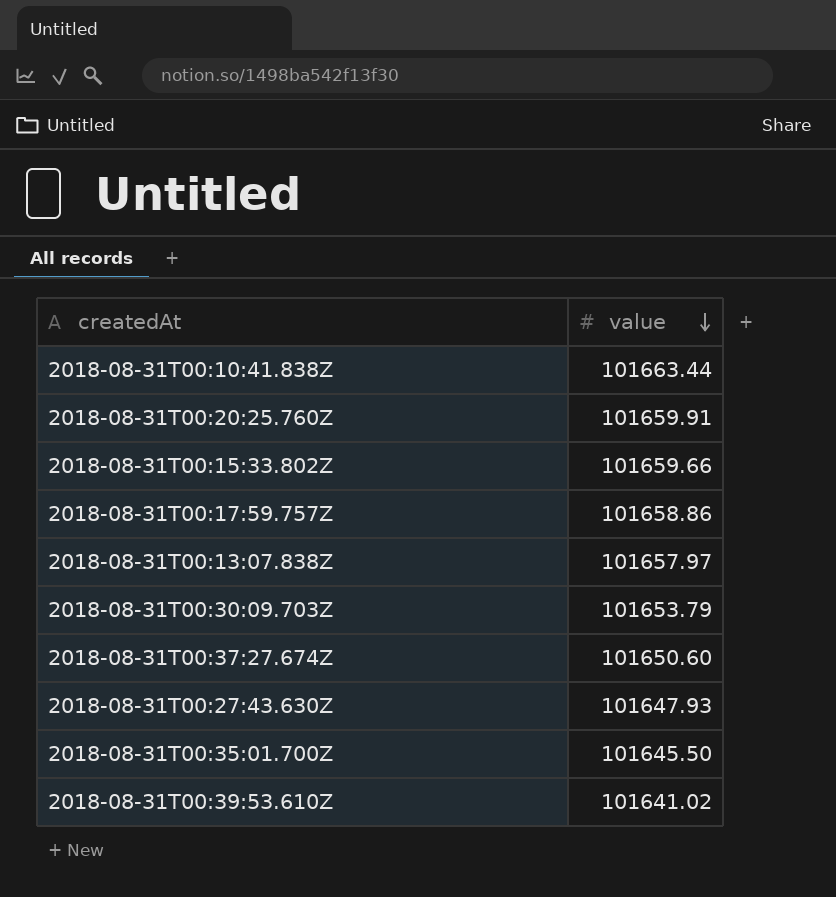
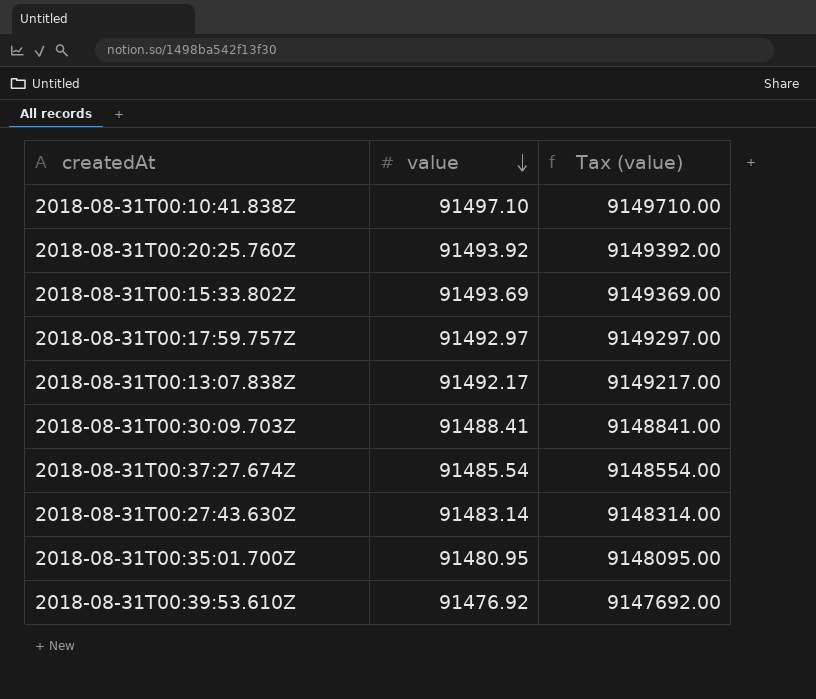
column Tax (value) | formula: none -> [value] * 100
2018-08-31T00:10:41.838Z | value: 101663.44 -> 91497.10
2018-08-31T00:20:25.760Z | value: 101659.91 -> 91493.92
2018-08-31T00:15:33.802Z | value: 101659.66 -> 91493.69
2018-08-31T00:17:59.757Z | value: 101658.86 -> 91492.97
2018-08-31T00:13:07.838Z | value: 101657.97 -> 91492.17
2018-08-31T00:30:09.703Z | value: 101653.79 -> 91488.41
2018-08-31T00:37:27.674Z | value: 101650.60 -> 91485.54
2018-08-31T00:27:43.630Z | value: 101647.93 -> 91483.14
2018-08-31T00:35:01.700Z | value: 101645.50 -> 91480.95
2018-08-31T00:39:53.610Z | value: 101641.02 -> 91476.92

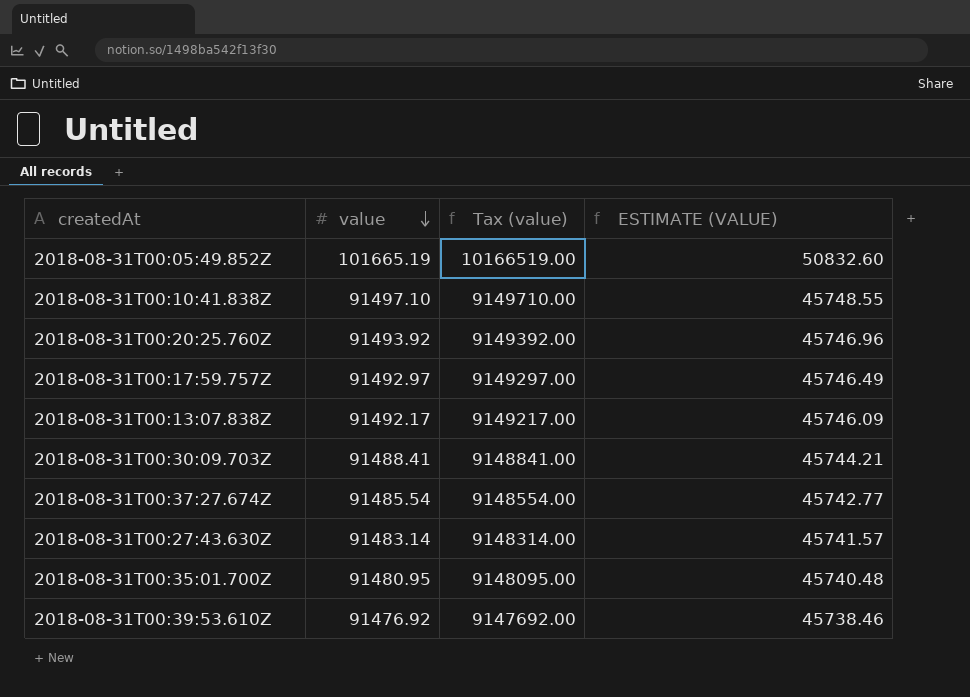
column ESTIMATE (VALUE) | formula: none -> [value] * 0.5
row 2018-08-31T00:15:33.802Z: 91493.69 | 9149369.00 -> none
row 2018-08-31T00:05:49.852Z: none -> 101665.19 | 10166519.00 | 50832.60

